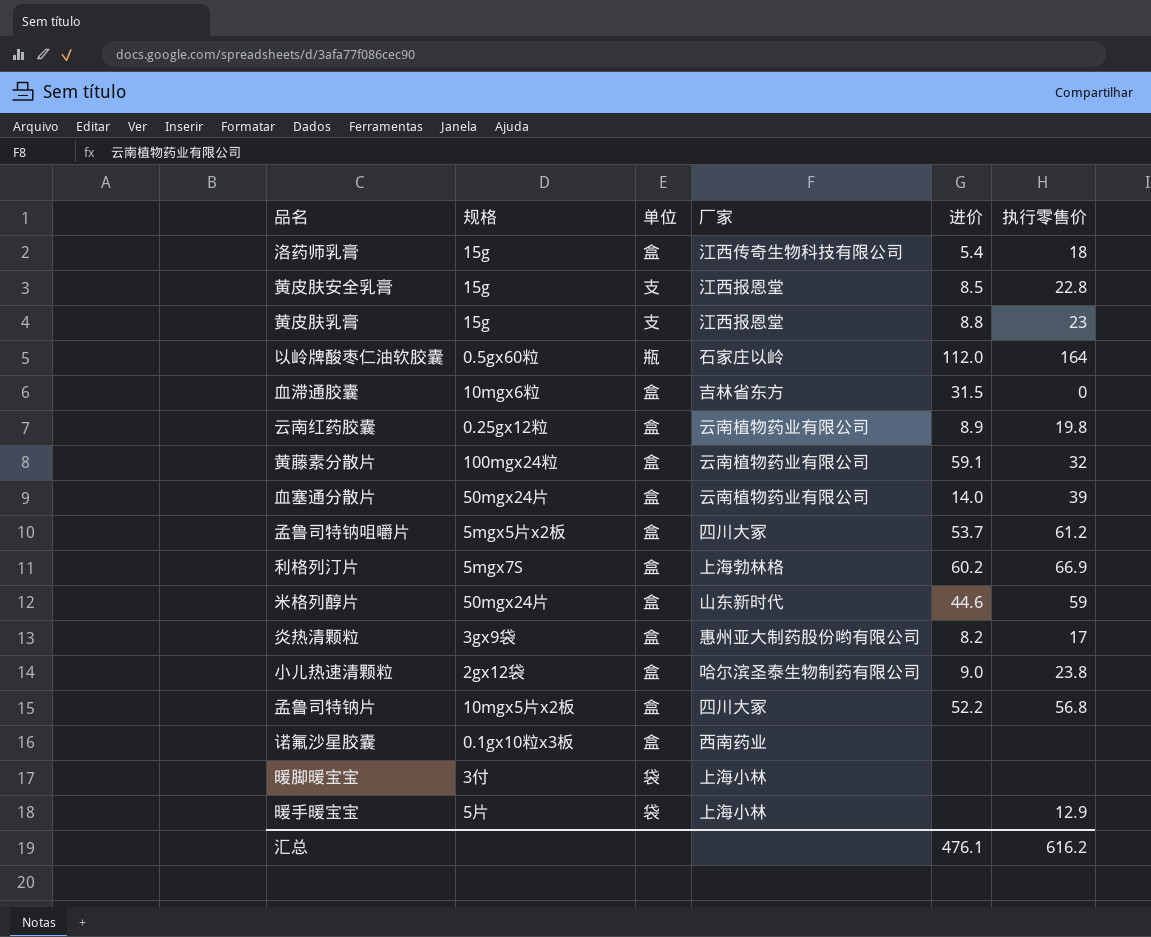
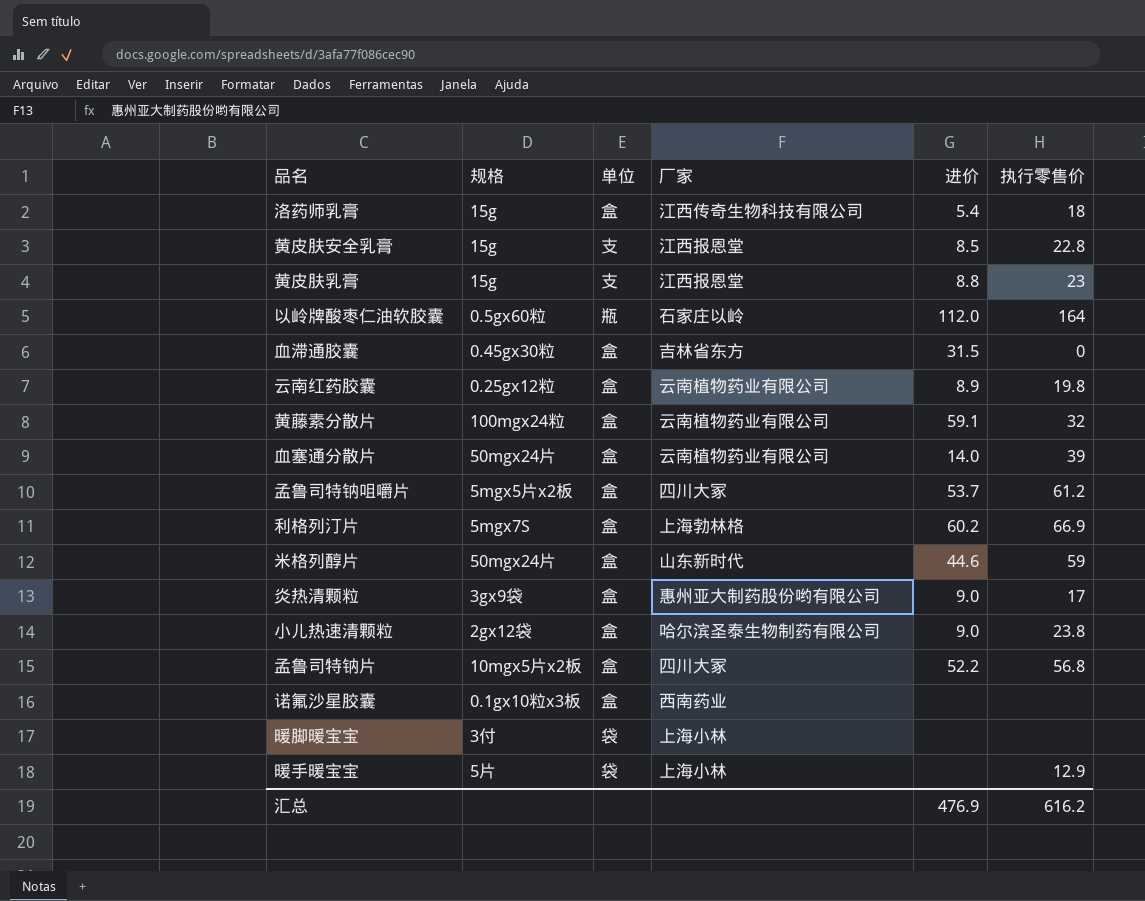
血滞通胶囊 | 规格: 10mgx6粒 -> 0.45gx30粒
炎热清颗粒 | 进价: 8.2 -> 9.0
汇总 | 进价: 476.1 -> 476.9

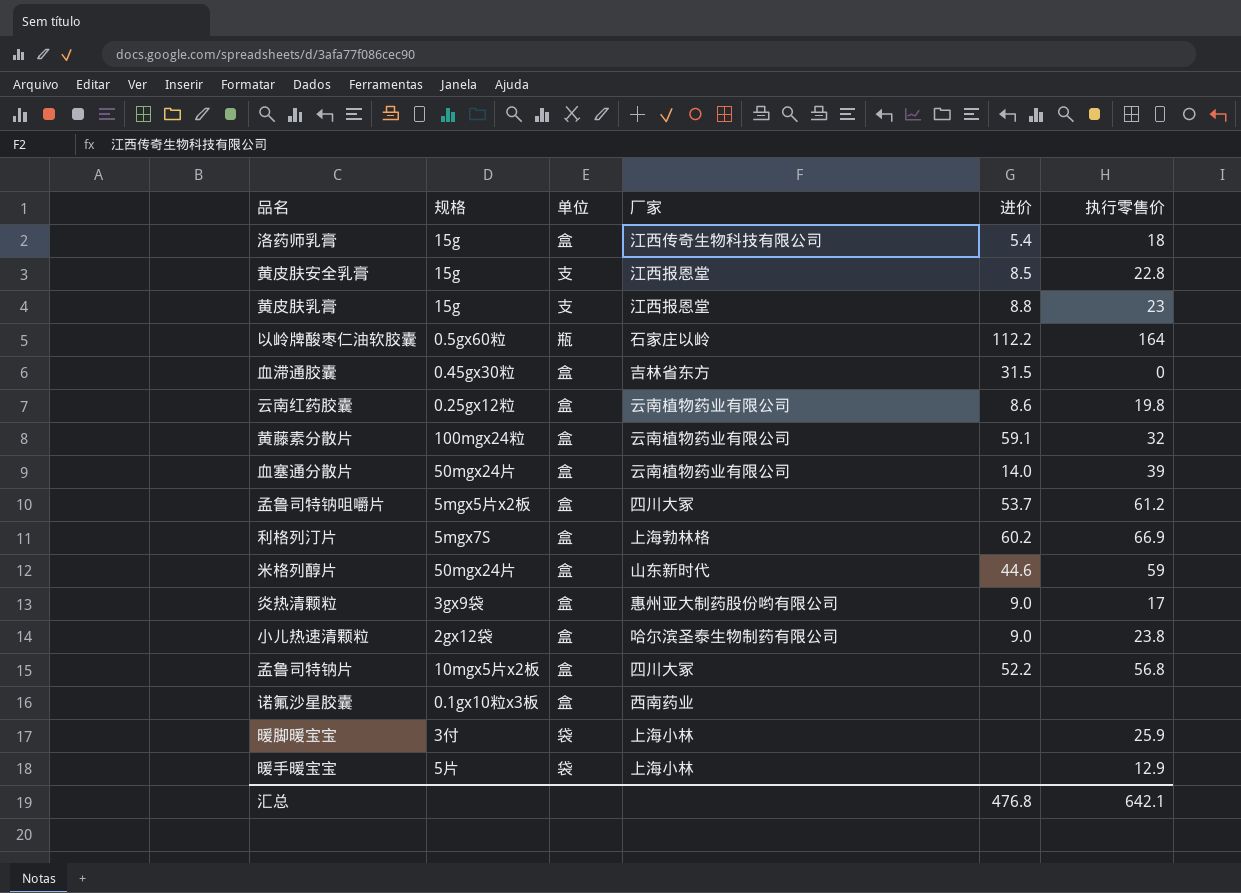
以岭牌酸枣仁油软胶囊 | 进价: 112.0 -> 112.2
云南红药胶囊 | 进价: 8.9 -> 8.6
暖脚暖宝宝 | 执行零售价: none -> 25.9
汇总 | 进价: 476.9 -> 476.8
汇总 | 执行零售价: 616.2 -> 642.1

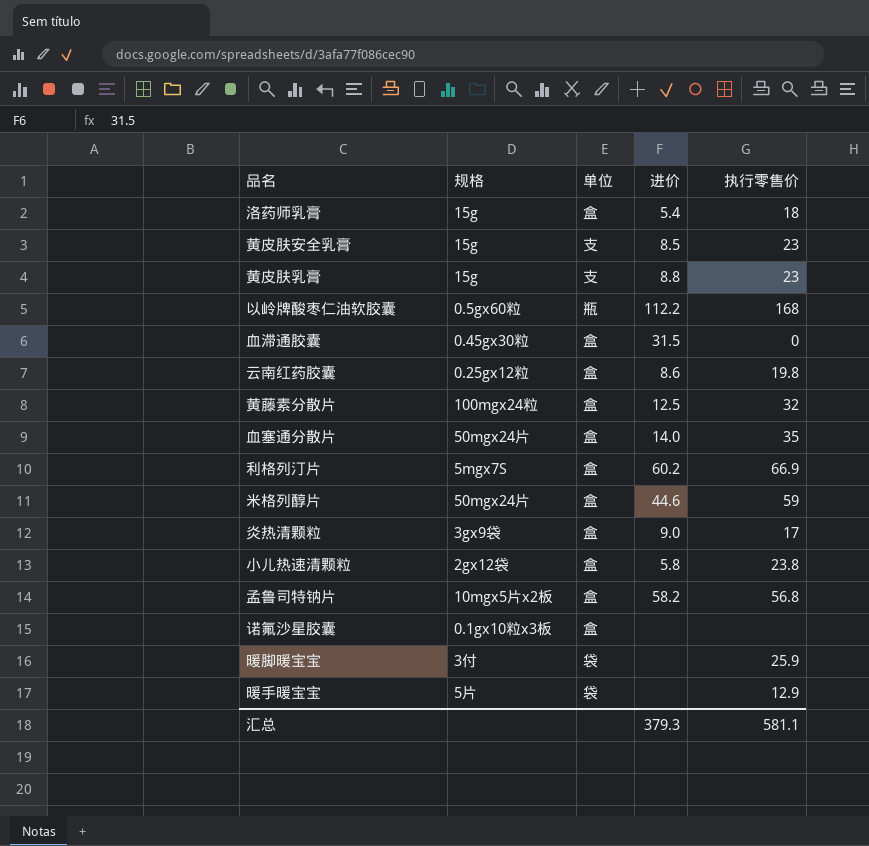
column 厂家 | position: 4 -> none
row 孟鲁司特钠咀嚼片: 5mgx5片x2板 | 盒 | 四川大冢 | 53.7 | 61.2 -> none
黄皮肤安全乳膏 | 执行零售价: 22.8 -> 23
以岭牌酸枣仁油软胶囊 | 执行零售价: 164 -> 168
黄藤素分散片 | 进价: 59.1 -> 12.5
血塞通分散片 | 执行零售价: 39 -> 35
小儿热速清颗粒 | 进价: 9.0 -> 5.8
孟鲁司特钠片 | 进价: 52.2 -> 58.2
汇总 | 进价: 476.8 -> 379.3
汇总 | 执行零售价: 642.1 -> 581.1

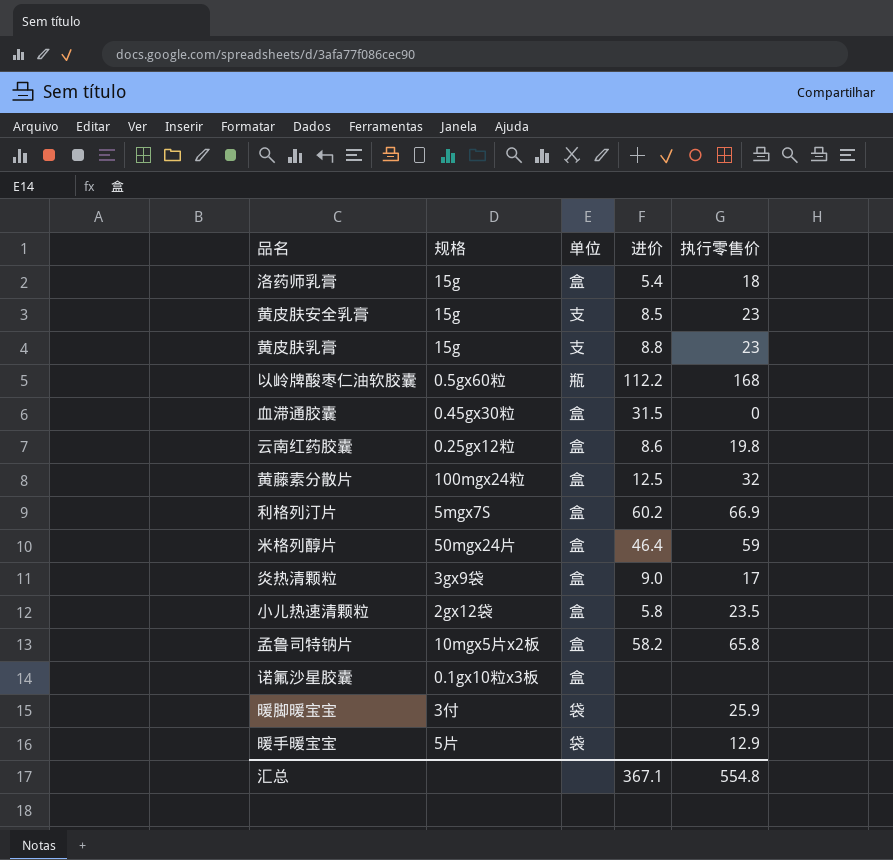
row 血塞通分散片: 50mgx24片 | 盒 | 14.0 | 35 -> none
米格列醇片 | 进价: 44.6 -> 46.4
小儿热速清颗粒 | 执行零售价: 23.8 -> 23.5
孟鲁司特钠片 | 执行零售价: 56.8 -> 65.8
汇总 | 进价: 379.3 -> 367.1
汇总 | 执行零售价: 581.1 -> 554.8

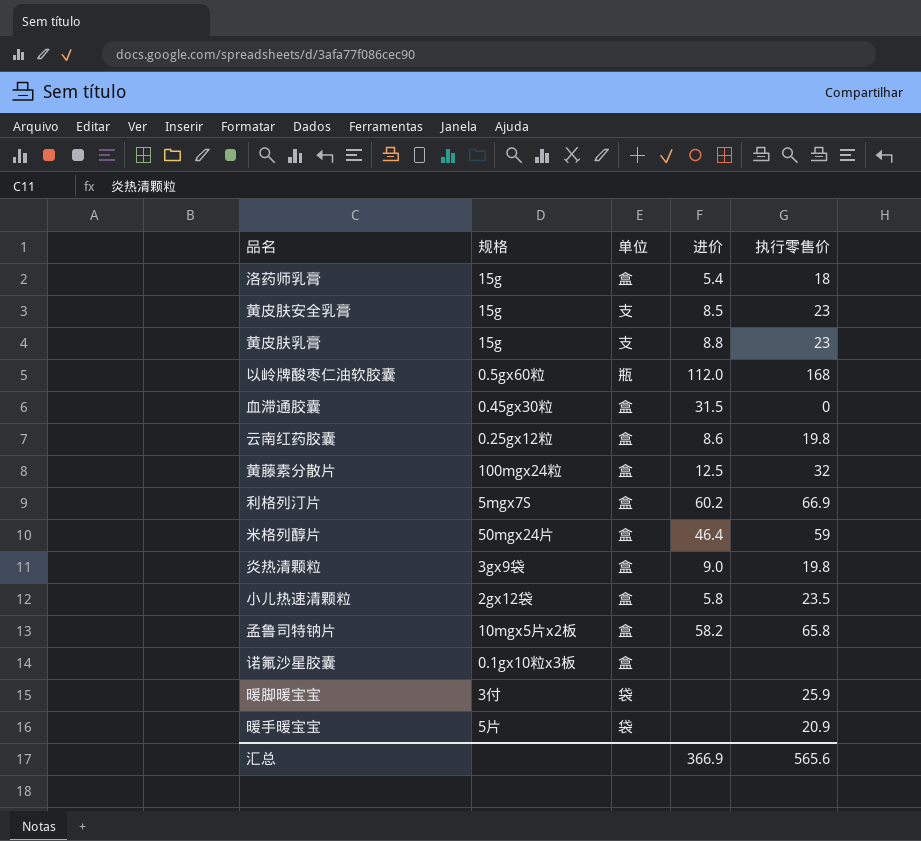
以岭牌酸枣仁油软胶囊 | 进价: 112.2 -> 112.0
炎热清颗粒 | 执行零售价: 17 -> 19.8
暖手暖宝宝 | 执行零售价: 12.9 -> 20.9
汇总 | 进价: 367.1 -> 366.9
汇总 | 执行零售价: 554.8 -> 565.6

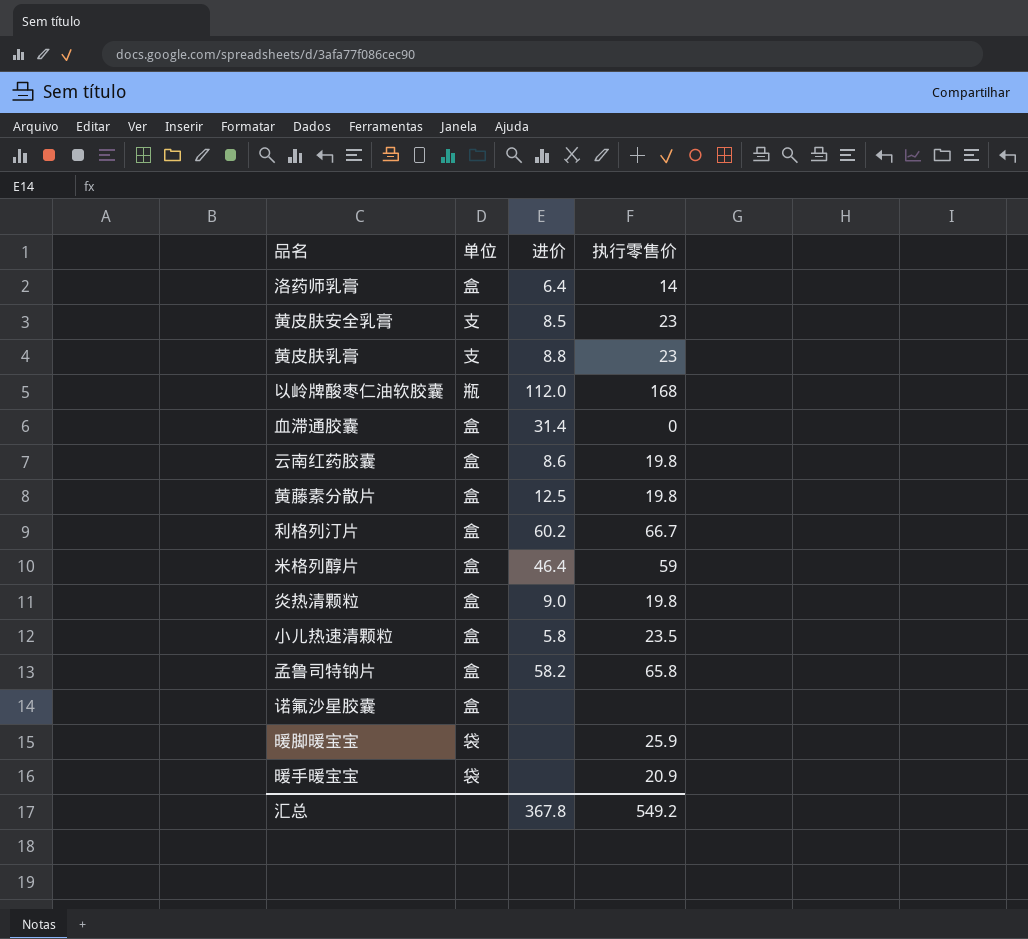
column 规格 | position: 2 -> none
洛药师乳膏 | 进价: 5.4 -> 6.4
洛药师乳膏 | 执行零售价: 18 -> 14
血滞通胶囊 | 进价: 31.5 -> 31.4
黄藤素分散片 | 执行零售价: 32 -> 19.8
利格列汀片 | 执行零售价: 66.9 -> 66.7
汇总 | 进价: 366.9 -> 367.8
汇总 | 执行零售价: 565.6 -> 549.2

